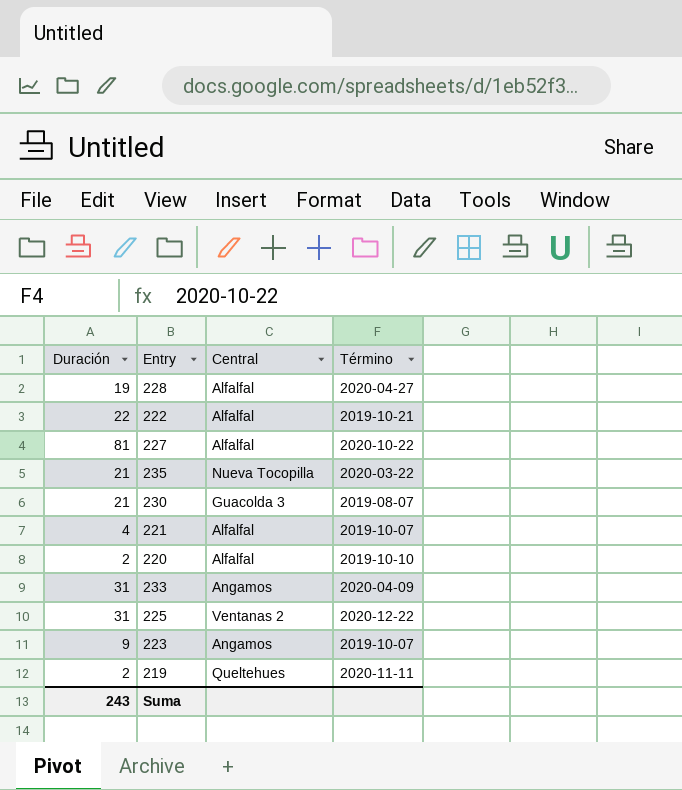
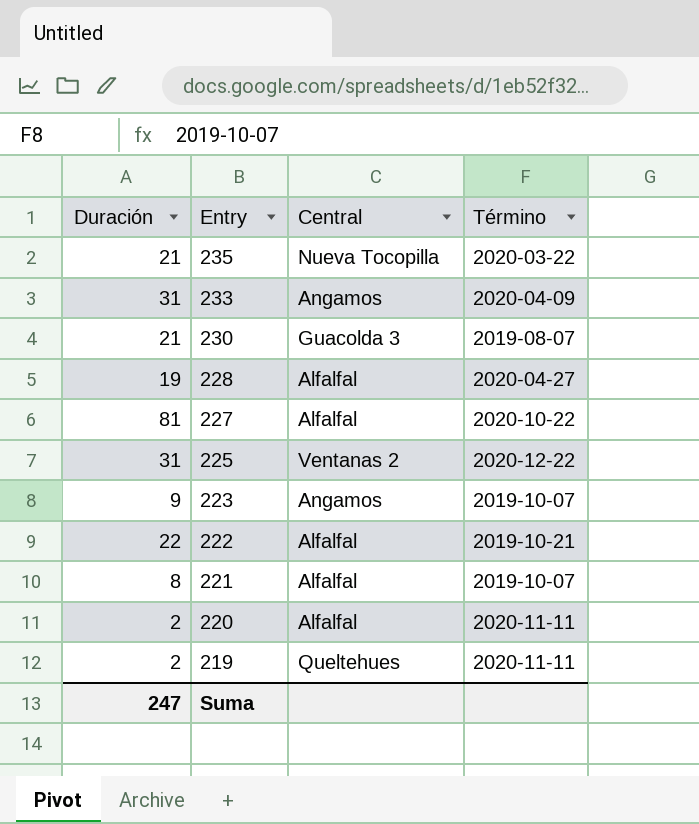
row order: none -> Entry descending
221 | Duración: 4 -> 8
220 | Término: 2019-10-10 -> 2020-11-11
Suma | Duración: 243 -> 247

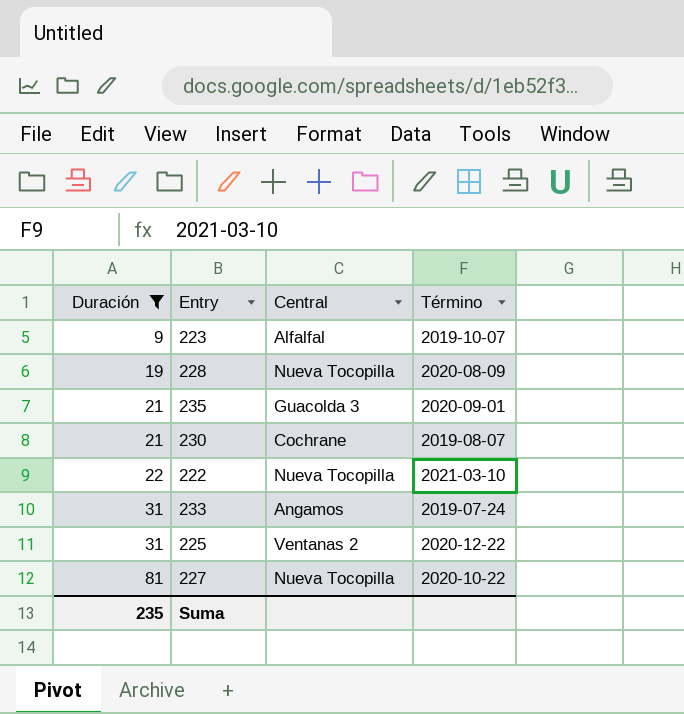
filter: none -> Duración >= 9
row order: Entry descending -> Duración ascending
223 | Central: Angamos -> Alfalfal
228 | Central: Alfalfal -> Nueva Tocopilla
228 | Término: 2020-04-27 -> 2020-08-09
235 | Central: Nueva Tocopilla -> Guacolda 3
235 | Término: 2020-03-22 -> 2020-09-01
230 | Central: Guacolda 3 -> Cochrane
222 | Central: Alfalfal -> Nueva Tocopilla
222 | Término: 2019-10-21 -> 2021-03-10
233 | Término: 2020-04-09 -> 2019-07-24
227 | Central: Alfalfal -> Nueva Tocopilla
Suma | Duración: 247 -> 235

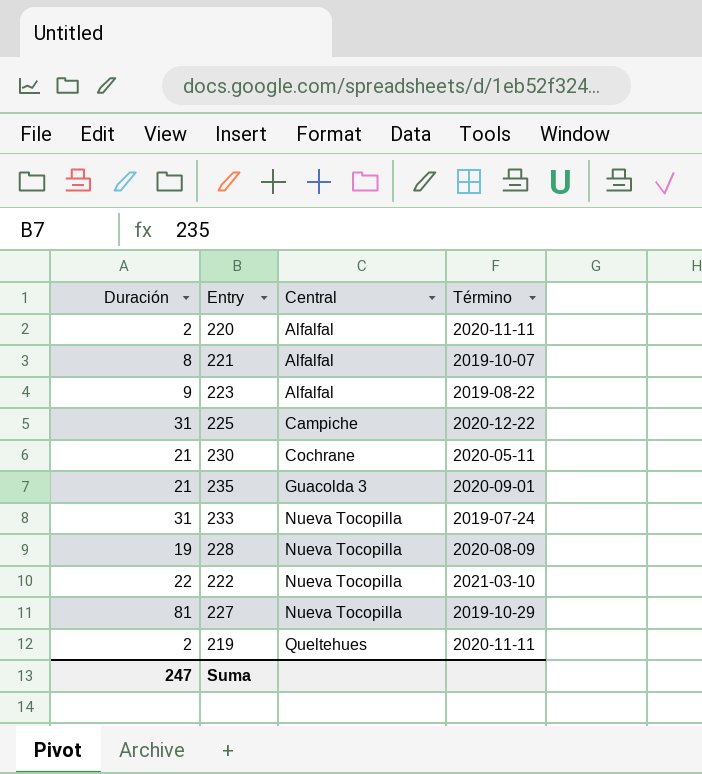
filter: Duración >= 9 -> none
row order: Duración ascending -> Central ascending
223 | Término: 2019-10-07 -> 2019-08-22
225 | Central: Ventanas 2 -> Campiche
230 | Término: 2019-08-07 -> 2020-05-11
233 | Central: Angamos -> Nueva Tocopilla
227 | Término: 2020-10-22 -> 2019-10-29
Suma | Duración: 235 -> 247

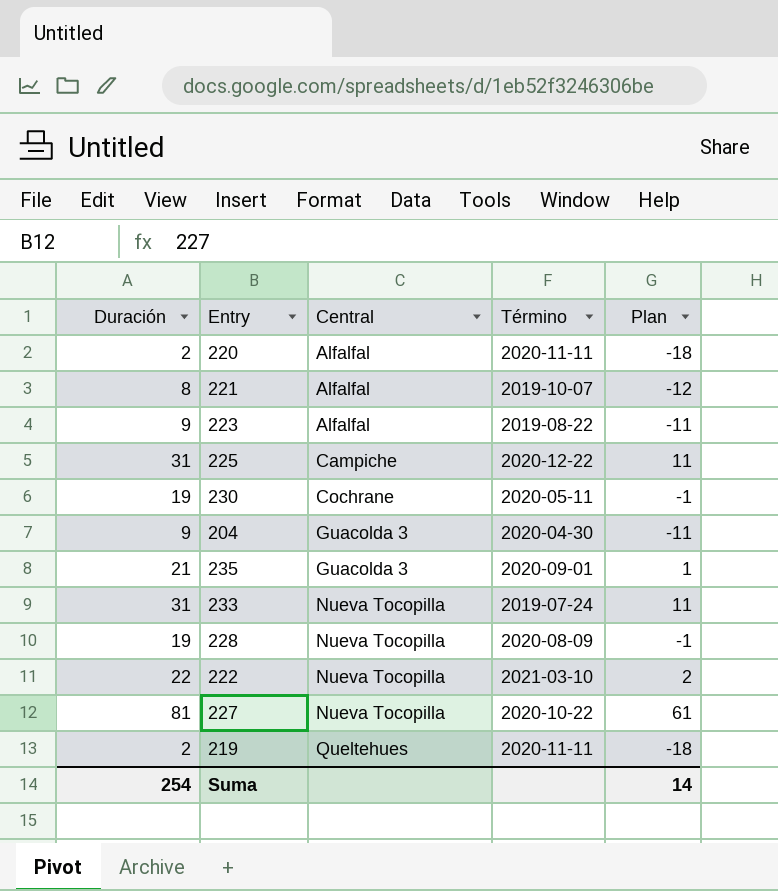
column Plan | formula: none -> [Duración] - 20
230 | Duración: 21 -> 19
row 204: none -> 9 | Guacolda 3 | 2020-04-30 | -11
227 | Término: 2019-10-29 -> 2020-10-22
Suma | Duración: 247 -> 254

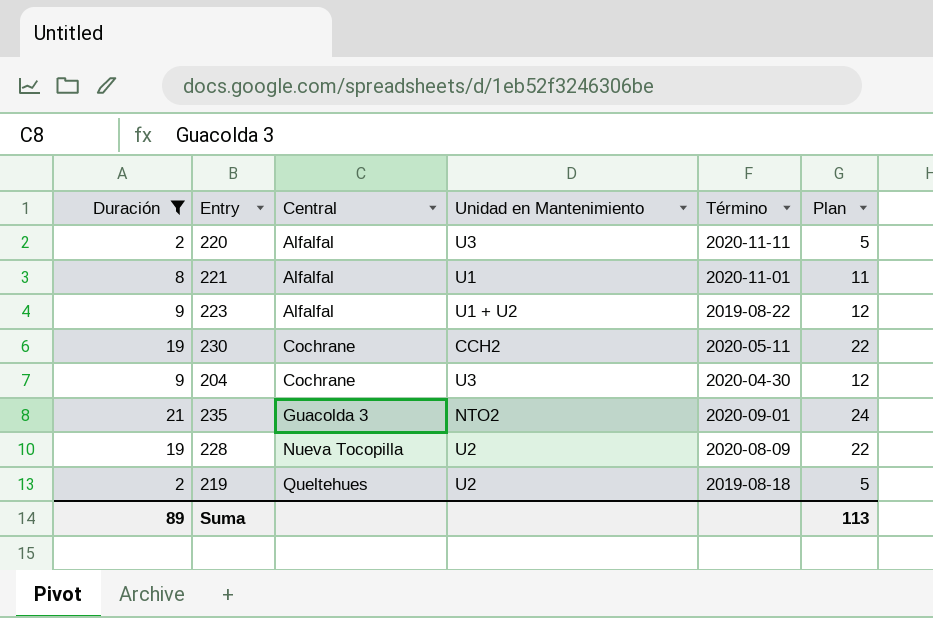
filter: none -> Duración <= 21
column Unidad en Mantenimiento | position: none -> 4
column Plan | formula: [Duración] - 20 -> [Duración] + 3
221 | Término: 2019-10-07 -> 2020-11-01
204 | Central: Guacolda 3 -> Cochrane
219 | Término: 2020-11-11 -> 2019-08-18
Suma | Duración: 254 -> 89
Suma | Plan: 14 -> 113

